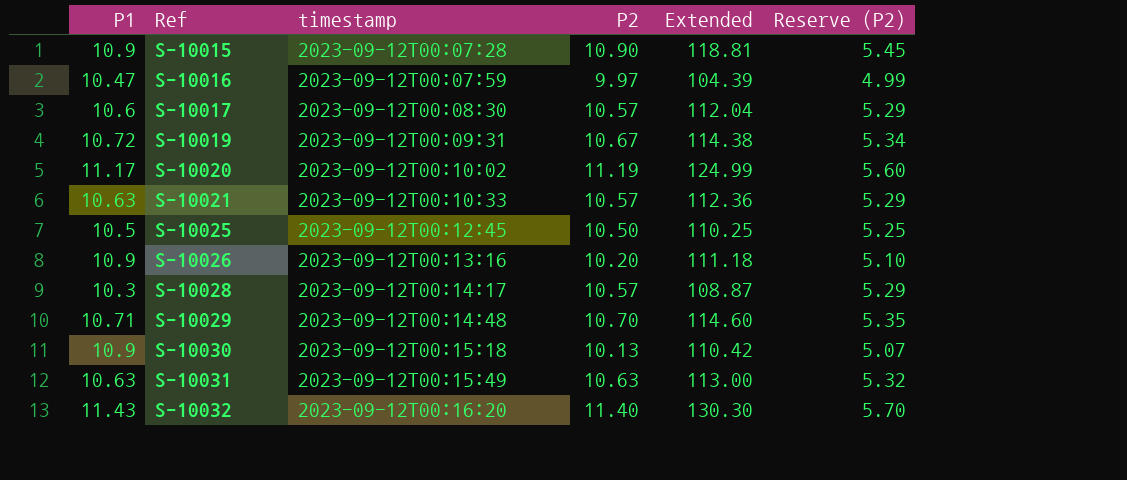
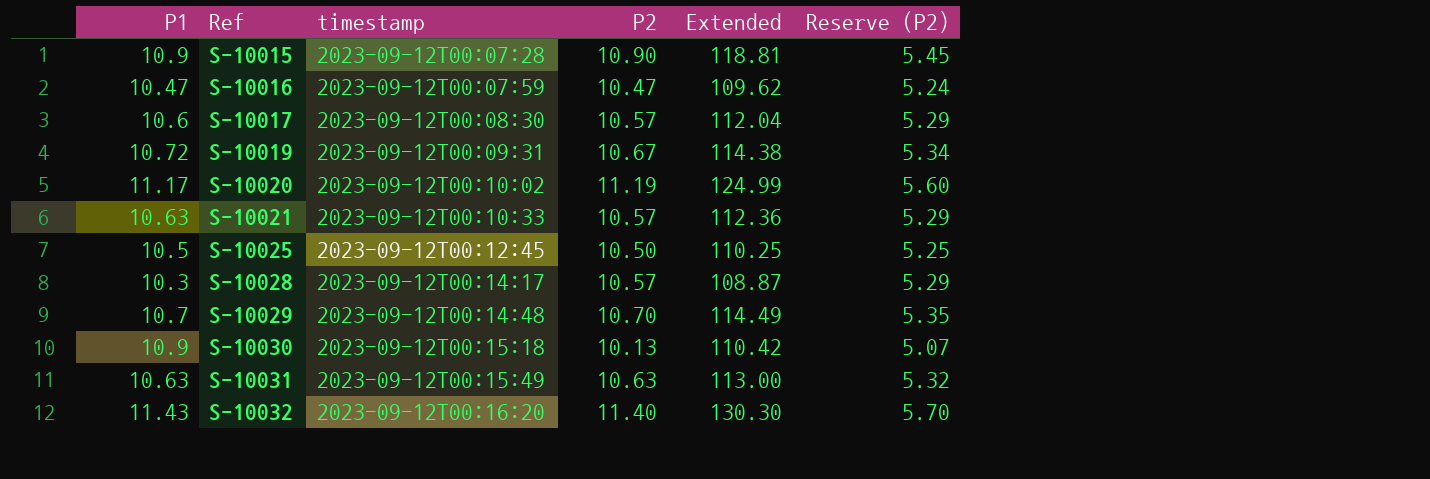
row S-10026: 10.9 | 2023-09-12T00:13:16 | 10.20 | 111.18 | 5.10 -> none
S-10016 | P2: 9.97 -> 10.47
S-10016 | Extended: 104.39 -> 109.62
S-10016 | Reserve (P2): 4.99 -> 5.24
S-10029 | P1: 10.71 -> 10.7
S-10029 | Extended: 114.60 -> 114.49

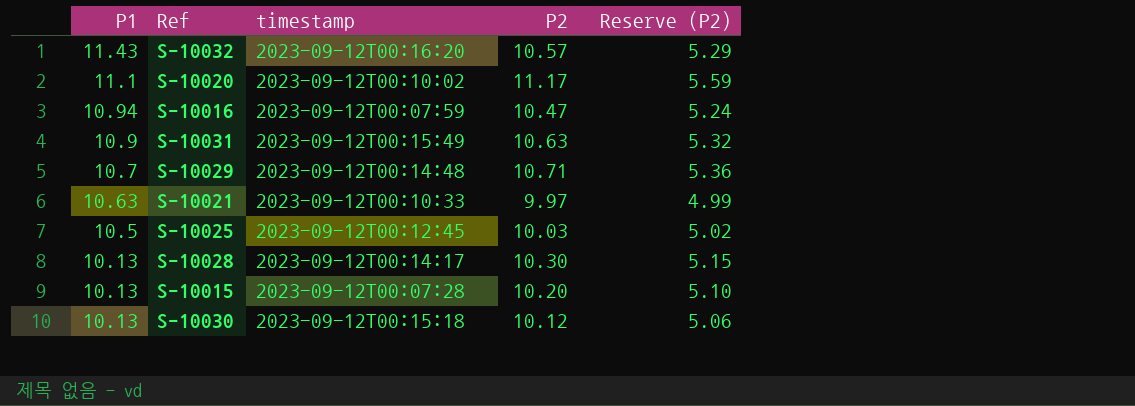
row order: Ref ascending -> P1 descending
column Extended | formula: [P1] * [P2] -> none
row S-10017: 10.6 | 2023-09-12T00:08:30 | 10.57 | 112.04 | 5.29 -> none
row S-10019: 10.72 | 2023-09-12T00:09:31 | 10.67 | 114.38 | 5.34 -> none
S-10032 | P2: 11.40 -> 10.57
S-10032 | Reserve (P2): 5.70 -> 5.29
S-10020 | P1: 11.17 -> 11.1
S-10020 | P2: 11.19 -> 11.17
S-10020 | Reserve (P2): 5.60 -> 5.59
S-10016 | P1: 10.47 -> 10.94
S-10031 | P1: 10.63 -> 10.9
S-10029 | P2: 10.70 -> 10.71
S-10029 | Reserve (P2): 5.35 -> 5.36
S-10021 | P2: 10.57 -> 9.97
S-10021 | Reserve (P2): 5.29 -> 4.99
S-10025 | P2: 10.50 -> 10.03
S-10025 | Reserve (P2): 5.25 -> 5.02
S-10028 | P1: 10.3 -> 10.13
S-10028 | P2: 10.57 -> 10.30
S-10028 | Reserve (P2): 5.29 -> 5.15
S-10015 | P1: 10.9 -> 10.13
S-10015 | P2: 10.90 -> 10.20
S-10015 | Reserve (P2): 5.45 -> 5.10
S-10030 | P1: 10.9 -> 10.13
S-10030 | P2: 10.13 -> 10.12
S-10030 | Reserve (P2): 5.07 -> 5.06

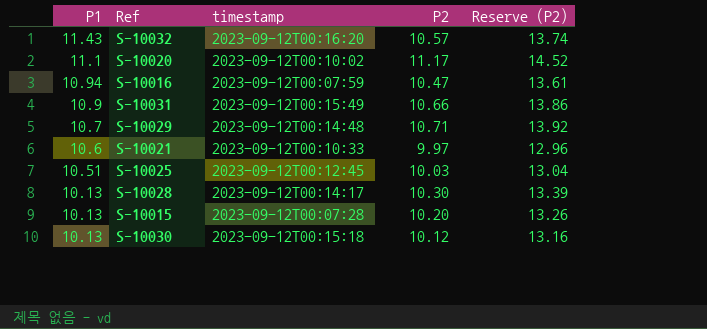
column Reserve (P2) | formula: [P2] * 0.5 -> [P2] * 1.3
S-10031 | P2: 10.63 -> 10.66
S-10021 | P1: 10.63 -> 10.6
S-10025 | P1: 10.5 -> 10.51

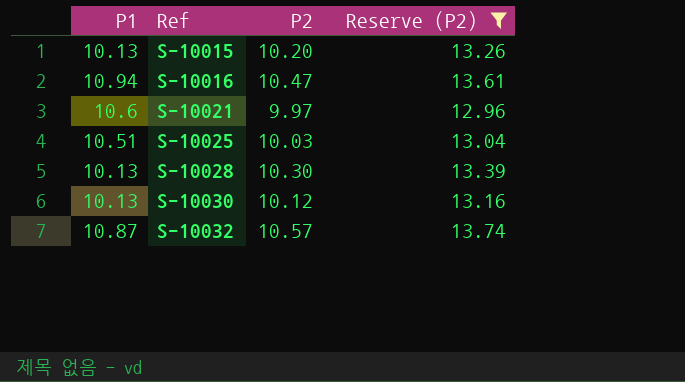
filter: none -> Reserve (P2) <= 13.74
row order: P1 descending -> Ref ascending
column timestamp | position: 3 -> none
S-10032 | P1: 11.43 -> 10.87

